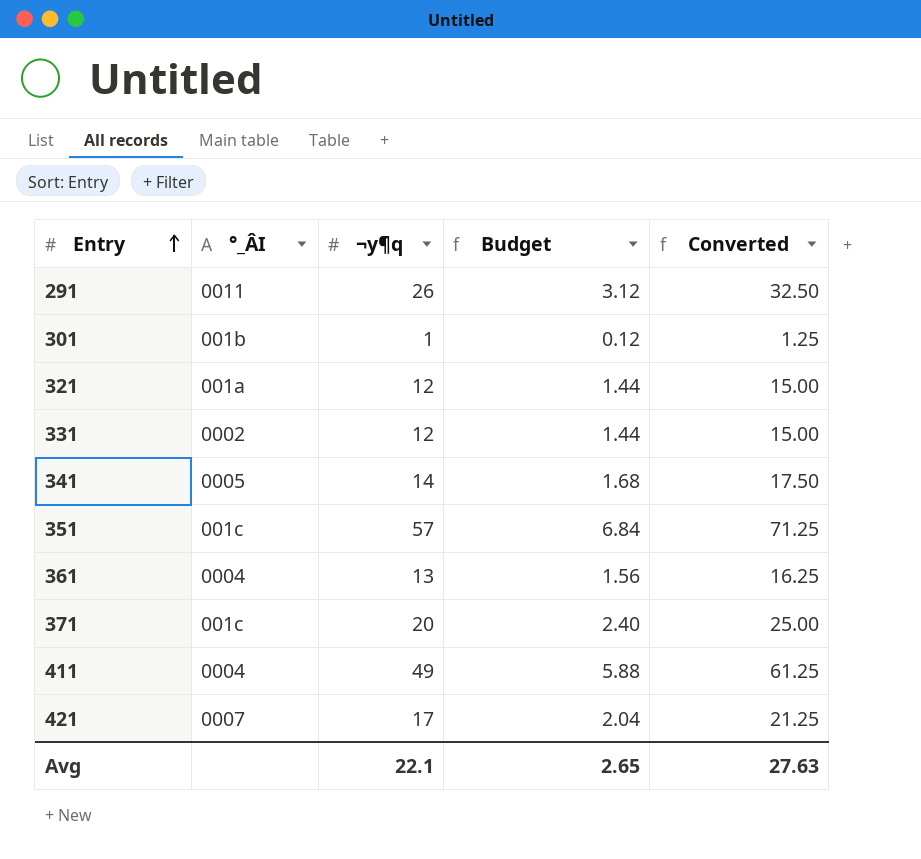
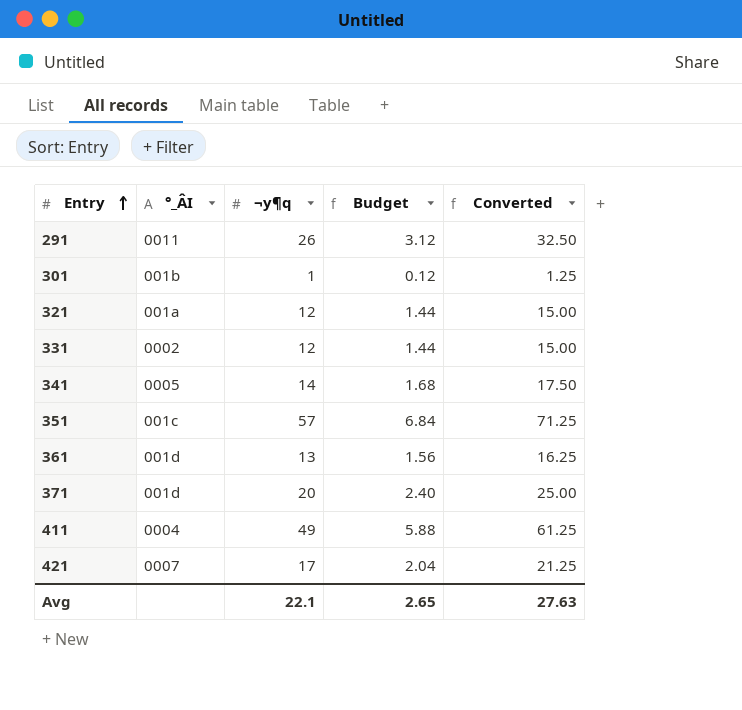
361 | °_ÂI: 0004 -> 001d
371 | °_ÂI: 001c -> 001d

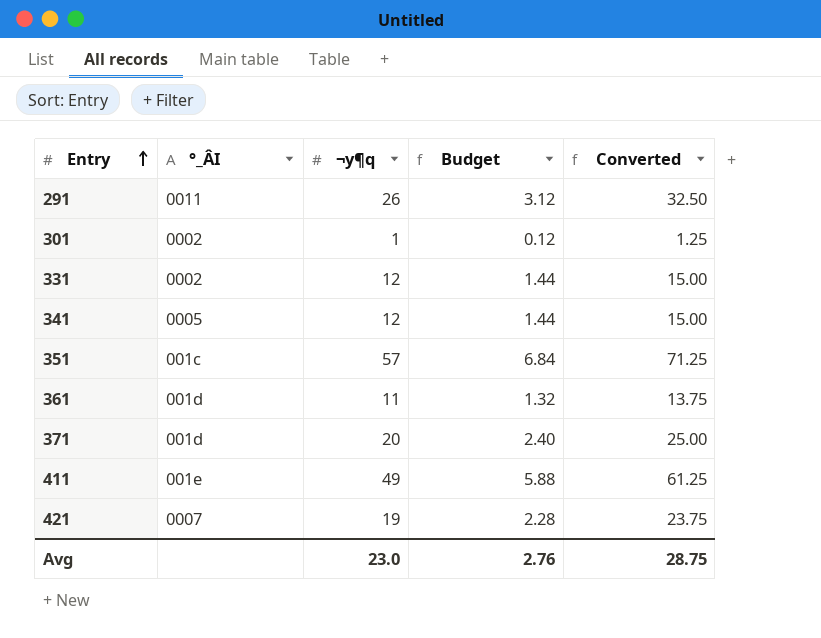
row 321: 001a | 12 | 1.44 | 15.00 -> none
301 | °_ÂI: 001b -> 0002
341 | ¬y¶q: 14 -> 12
341 | Budget: 1.68 -> 1.44
341 | Converted: 17.50 -> 15.00
361 | ¬y¶q: 13 -> 11
361 | Budget: 1.56 -> 1.32
361 | Converted: 16.25 -> 13.75
411 | °_ÂI: 0004 -> 001e
421 | ¬y¶q: 17 -> 19
421 | Budget: 2.04 -> 2.28
421 | Converted: 21.25 -> 23.75
Avg | ¬y¶q: 22.1 -> 23.0
Avg | Budget: 2.65 -> 2.76
Avg | Converted: 27.63 -> 28.75

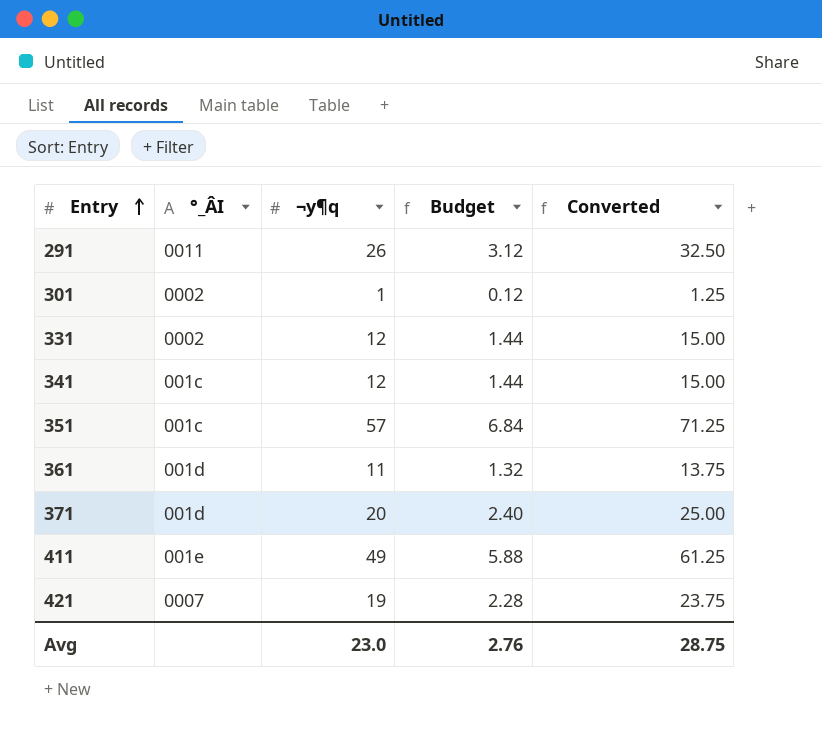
341 | °_ÂI: 0005 -> 001c

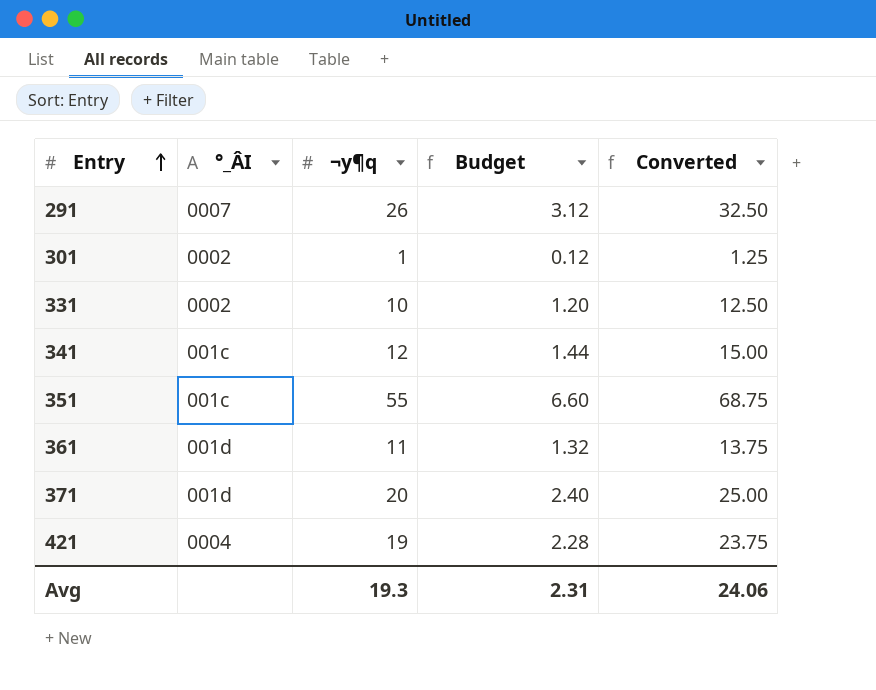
row 411: 001e | 49 | 5.88 | 61.25 -> none
291 | °_ÂI: 0011 -> 0007
331 | ¬y¶q: 12 -> 10
331 | Budget: 1.44 -> 1.20
331 | Converted: 15.00 -> 12.50
351 | ¬y¶q: 57 -> 55
351 | Budget: 6.84 -> 6.60
351 | Converted: 71.25 -> 68.75
421 | °_ÂI: 0007 -> 0004
Avg | ¬y¶q: 23.0 -> 19.3
Avg | Budget: 2.76 -> 2.31
Avg | Converted: 28.75 -> 24.06

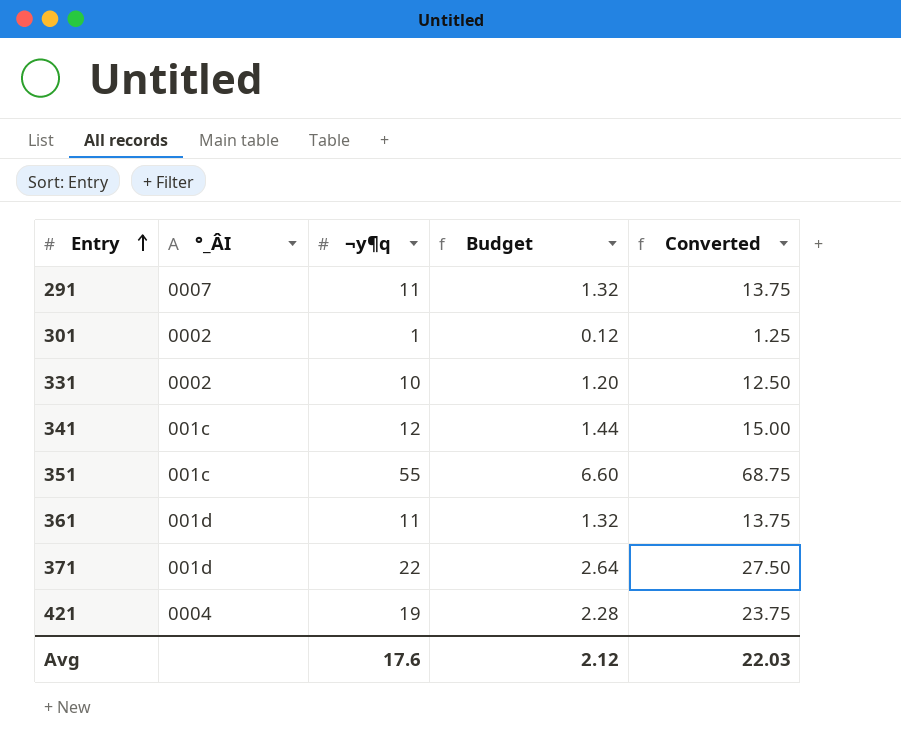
291 | ¬y¶q: 26 -> 11
291 | Budget: 3.12 -> 1.32
291 | Converted: 32.50 -> 13.75
371 | ¬y¶q: 20 -> 22
371 | Budget: 2.40 -> 2.64
371 | Converted: 25.00 -> 27.50
Avg | ¬y¶q: 19.3 -> 17.6
Avg | Budget: 2.31 -> 2.12
Avg | Converted: 24.06 -> 22.03

